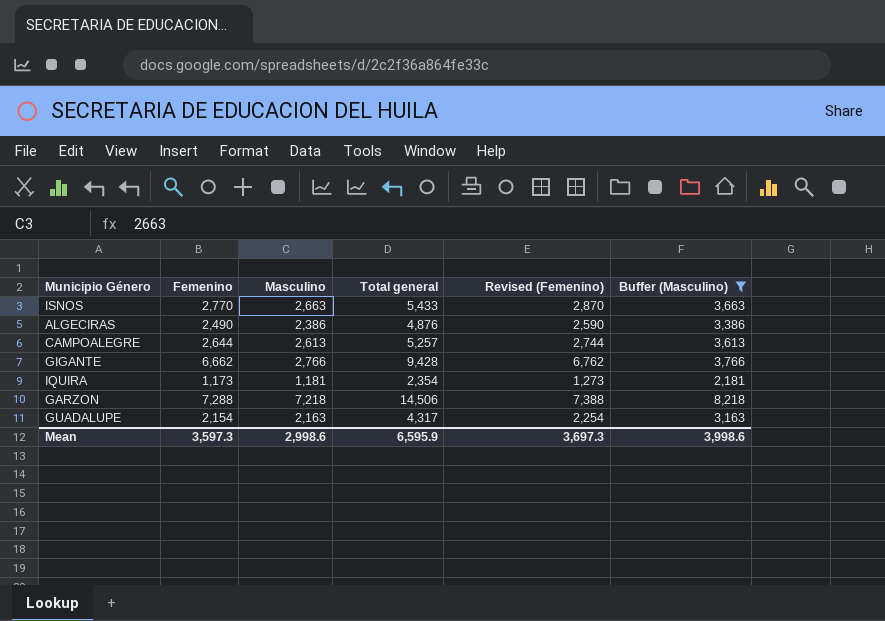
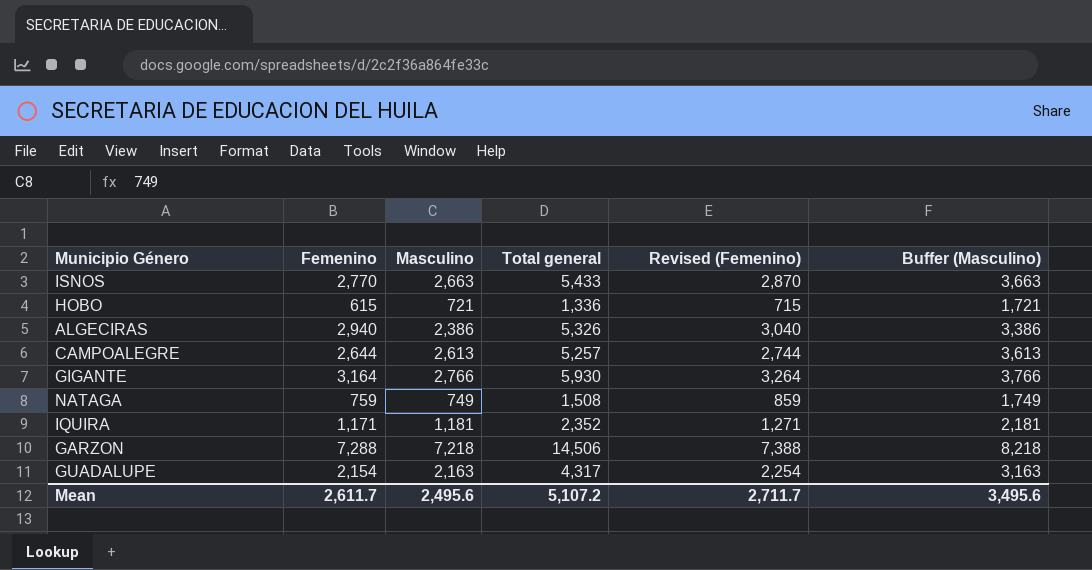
filter: Buffer (Masculino) >= 2,181 -> none
ALGECIRAS | Femenino: 2,490 -> 2,940
ALGECIRAS | Total general: 4,876 -> 5,326
ALGECIRAS | Revised (Femenino): 2,590 -> 3,040
GIGANTE | Femenino: 6,662 -> 3,164
GIGANTE | Total general: 9,428 -> 5,930
GIGANTE | Revised (Femenino): 6,762 -> 3,264
IQUIRA | Femenino: 1,173 -> 1,171
IQUIRA | Total general: 2,354 -> 2,352
IQUIRA | Revised (Femenino): 1,273 -> 1,271
Mean | Femenino: 3,597.3 -> 2,611.7
Mean | Masculino: 2,998.6 -> 2,495.6
Mean | Total general: 6,595.9 -> 5,107.2
Mean | Revised (Femenino): 3,697.3 -> 2,711.7
Mean | Buffer (Masculino): 3,998.6 -> 3,495.6

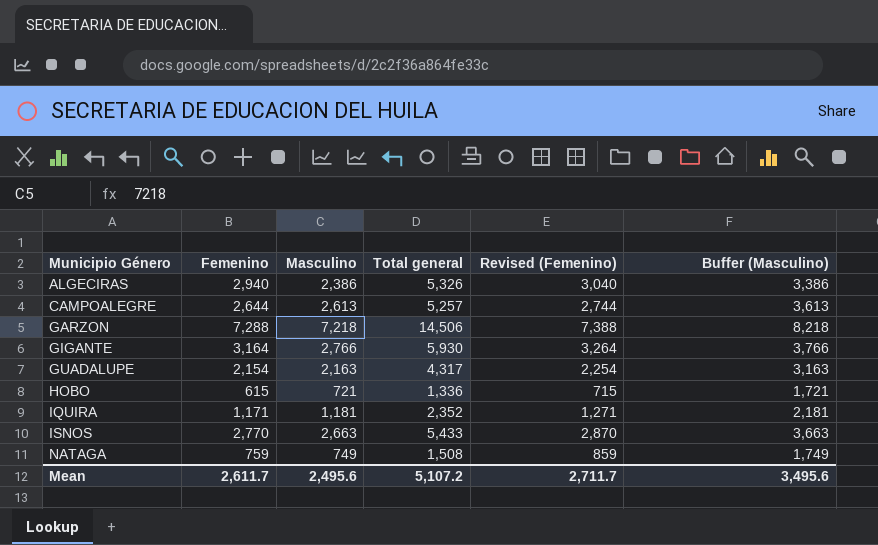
row order: none -> Municipio Género ascending

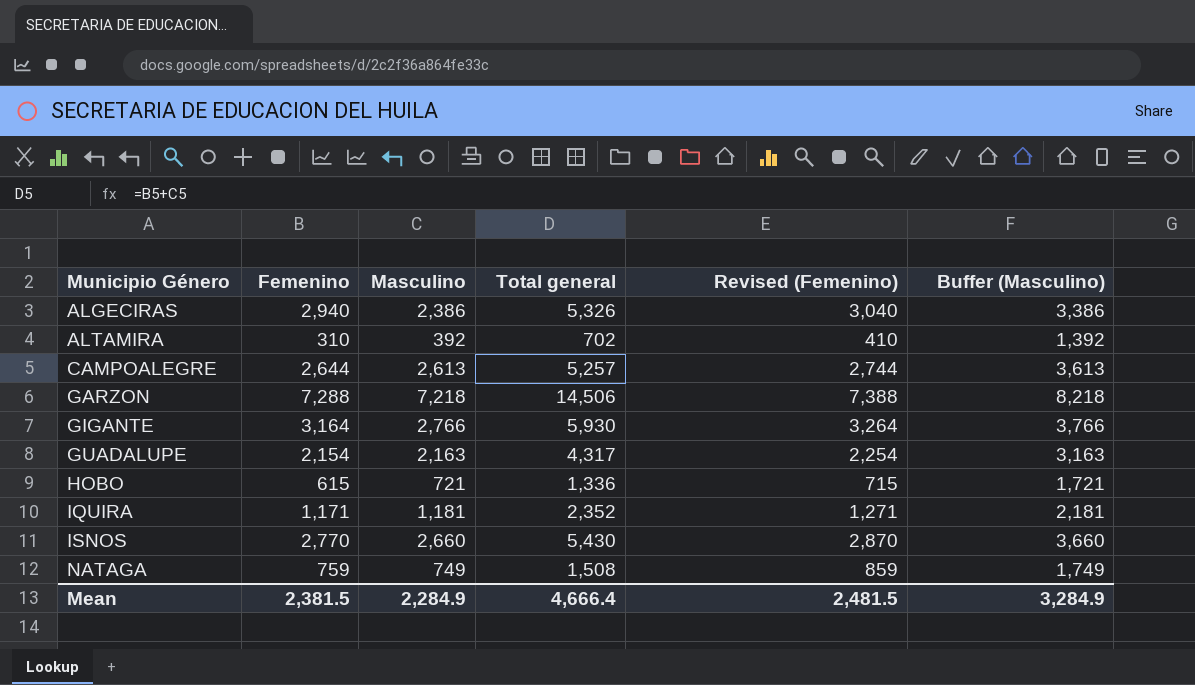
row ALTAMIRA: none -> 310 | 392 | 702 | 410 | 1,392
ISNOS | Masculino: 2,663 -> 2,660
ISNOS | Total general: 5,433 -> 5,430
ISNOS | Buffer (Masculino): 3,663 -> 3,660
Mean | Femenino: 2,611.7 -> 2,381.5
Mean | Masculino: 2,495.6 -> 2,284.9
Mean | Total general: 5,107.2 -> 4,666.4
Mean | Revised (Femenino): 2,711.7 -> 2,481.5
Mean | Buffer (Masculino): 3,495.6 -> 3,284.9

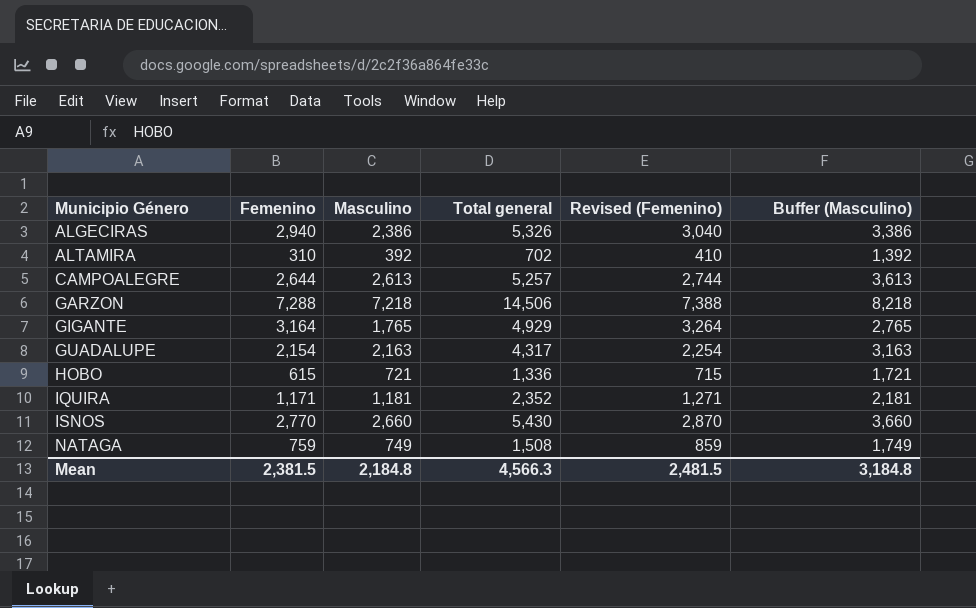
GIGANTE | Masculino: 2,766 -> 1,765
GIGANTE | Total general: 5,930 -> 4,929
GIGANTE | Buffer (Masculino): 3,766 -> 2,765
Mean | Masculino: 2,284.9 -> 2,184.8
Mean | Total general: 4,666.4 -> 4,566.3
Mean | Buffer (Masculino): 3,284.9 -> 3,184.8

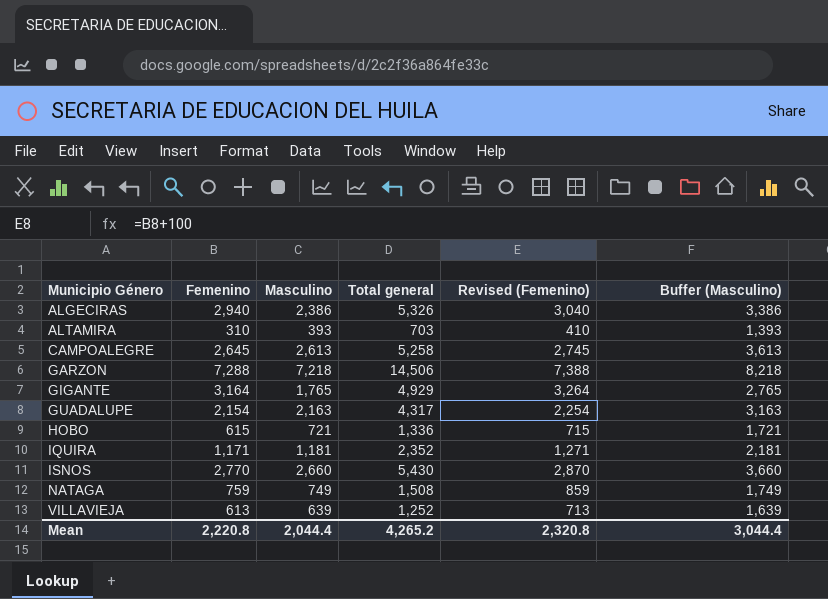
ALTAMIRA | Masculino: 392 -> 393
ALTAMIRA | Total general: 702 -> 703
ALTAMIRA | Buffer (Masculino): 1,392 -> 1,393
CAMPOALEGRE | Femenino: 2,644 -> 2,645
CAMPOALEGRE | Total general: 5,257 -> 5,258
CAMPOALEGRE | Revised (Femenino): 2,744 -> 2,745
row VILLAVIEJA: none -> 613 | 639 | 1,252 | 713 | 1,639
Mean | Femenino: 2,381.5 -> 2,220.8
Mean | Masculino: 2,184.8 -> 2,044.4
Mean | Total general: 4,566.3 -> 4,265.2
Mean | Revised (Femenino): 2,481.5 -> 2,320.8
Mean | Buffer (Masculino): 3,184.8 -> 3,044.4

